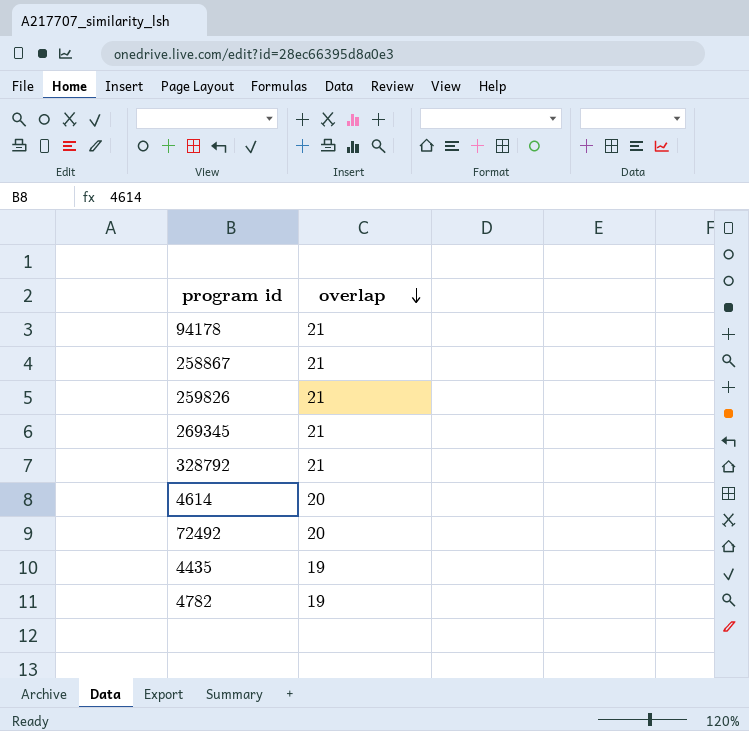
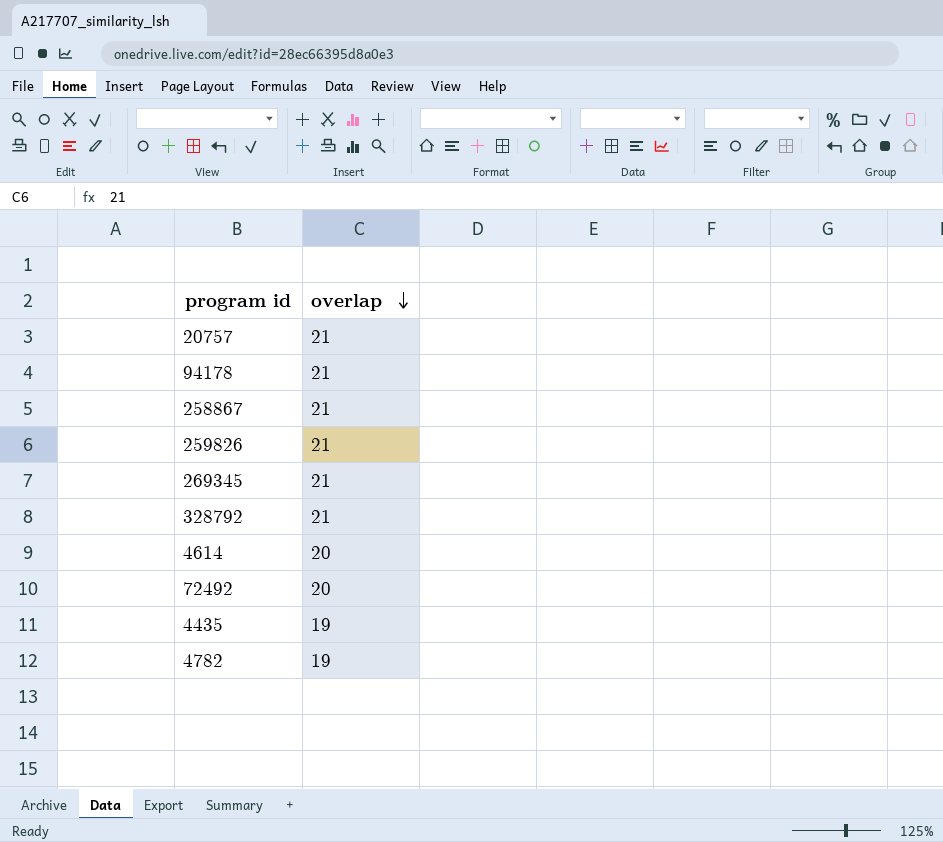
row 20757: none -> 21

